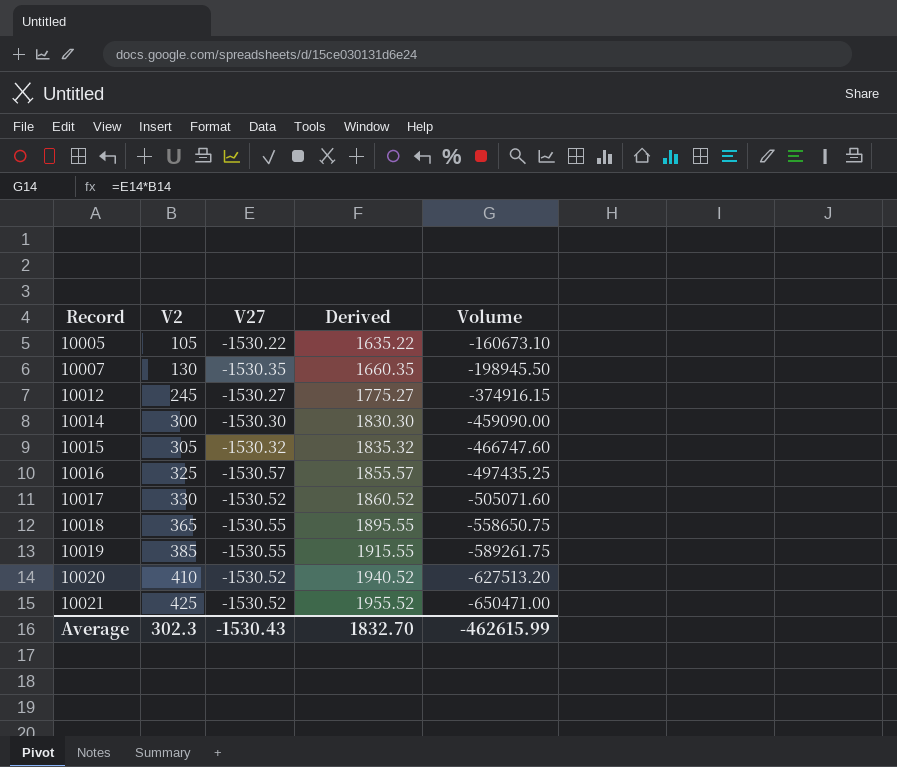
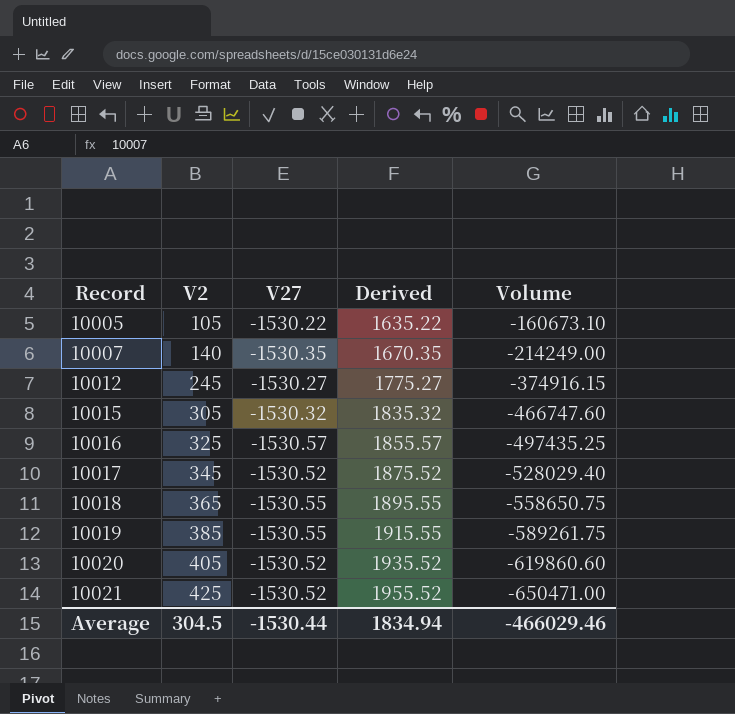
row 10014: 300 | -1530.30 | 1830.30 | -459090.00 -> none
10007 | V2: 130 -> 140
10007 | Derived: 1660.35 -> 1670.35
10007 | Volume: -198945.50 -> -214249.00
10017 | V2: 330 -> 345
10017 | Derived: 1860.52 -> 1875.52
10017 | Volume: -505071.60 -> -528029.40
10020 | V2: 410 -> 405
10020 | Derived: 1940.52 -> 1935.52
10020 | Volume: -627513.20 -> -619860.60
Average | V2: 302.3 -> 304.5
Average | V27: -1530.43 -> -1530.44
Average | Derived: 1832.70 -> 1834.94
Average | Volume: -462615.99 -> -466029.46

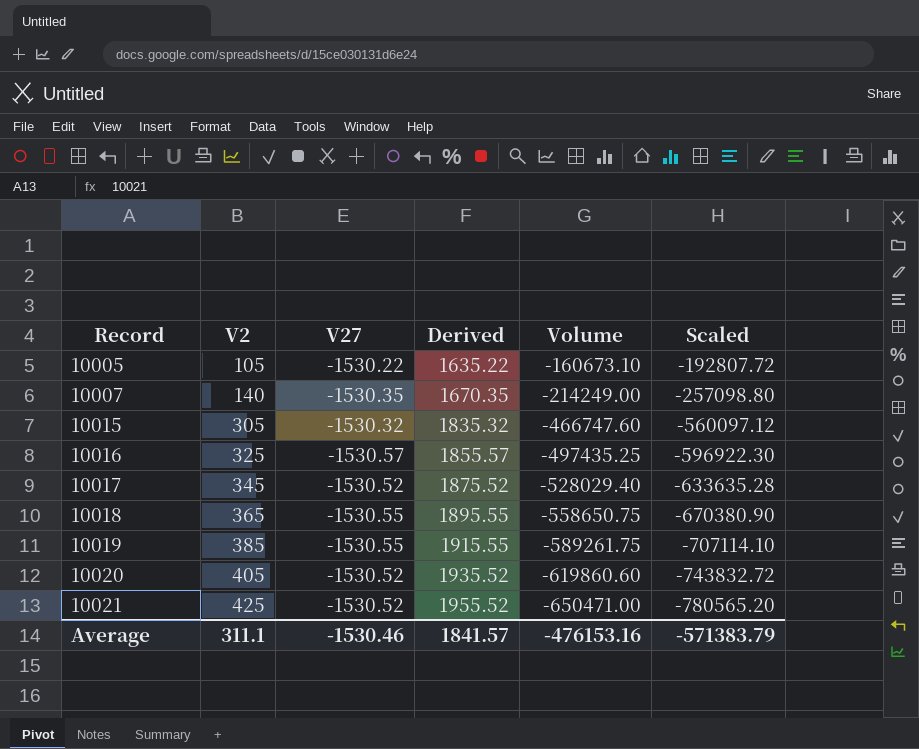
column Scaled | formula: none -> [Volume] * 1.2
row 10012: 245 | -1530.27 | 1775.27 | -374916.15 -> none
Average | V2: 304.5 -> 311.1
Average | V27: -1530.44 -> -1530.46
Average | Derived: 1834.94 -> 1841.57
Average | Volume: -466029.46 -> -476153.16

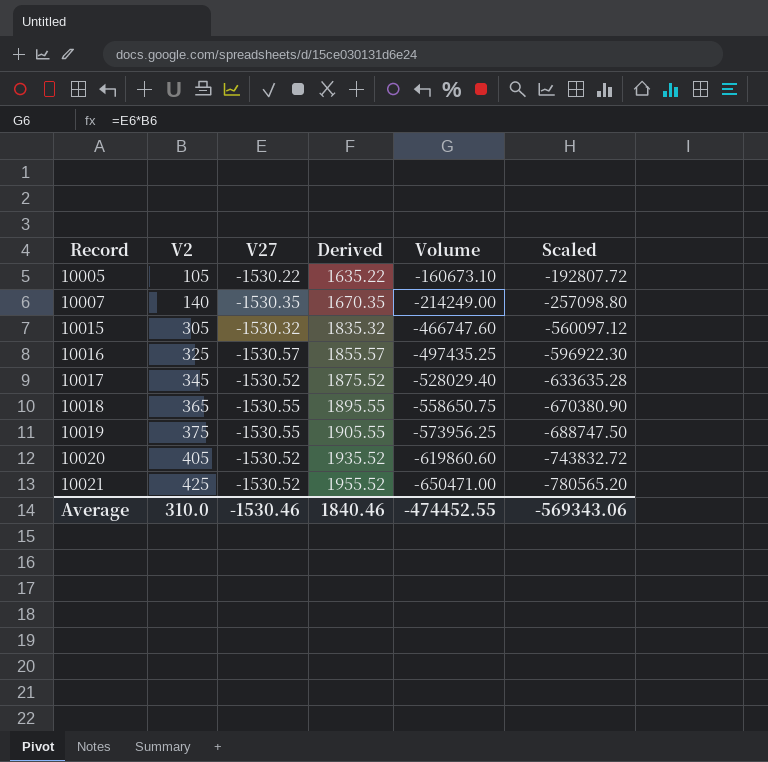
10019 | V2: 385 -> 375
10019 | Derived: 1915.55 -> 1905.55
10019 | Volume: -589261.75 -> -573956.25
10019 | Scaled: -707114.10 -> -688747.50
Average | V2: 311.1 -> 310.0
Average | Derived: 1841.57 -> 1840.46
Average | Volume: -476153.16 -> -474452.55
Average | Scaled: -571383.79 -> -569343.06

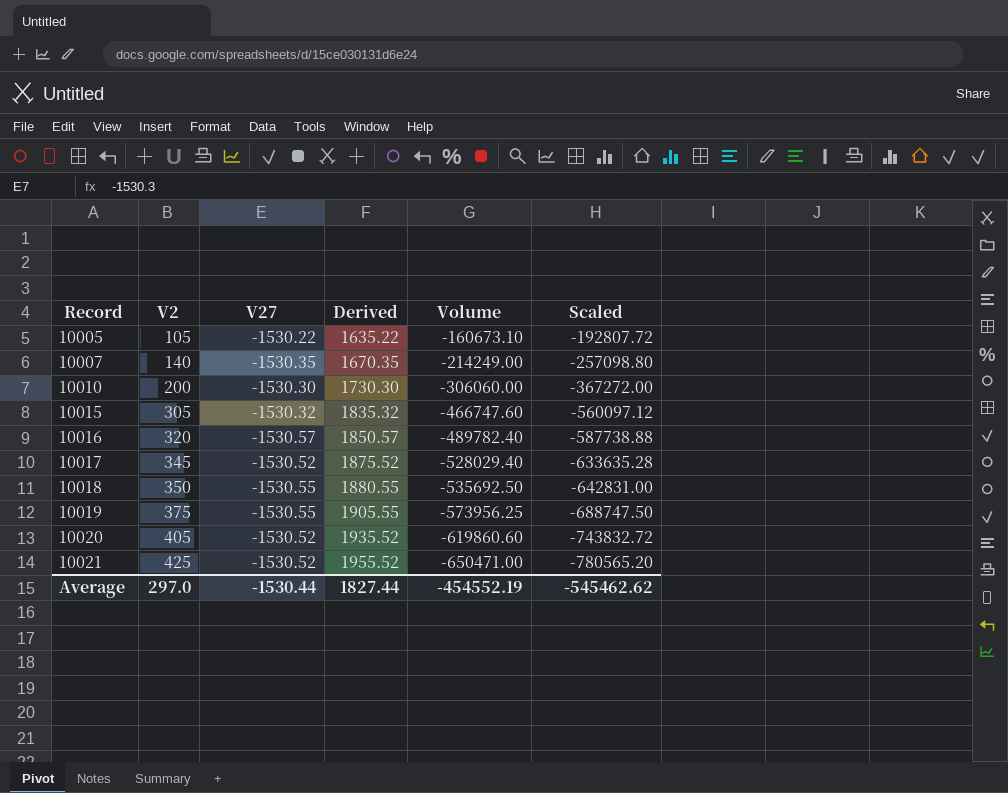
row 10010: none -> 200 | -1530.30 | 1730.30 | -306060.00 | -367272.00
10016 | V2: 325 -> 320
10016 | Derived: 1855.57 -> 1850.57
10016 | Volume: -497435.25 -> -489782.40
10016 | Scaled: -596922.30 -> -587738.88
10018 | V2: 365 -> 350
10018 | Derived: 1895.55 -> 1880.55
10018 | Volume: -558650.75 -> -535692.50
10018 | Scaled: -670380.90 -> -642831.00
Average | V2: 310.0 -> 297.0
Average | V27: -1530.46 -> -1530.44
Average | Derived: 1840.46 -> 1827.44
Average | Volume: -474452.55 -> -454552.19
Average | Scaled: -569343.06 -> -545462.62

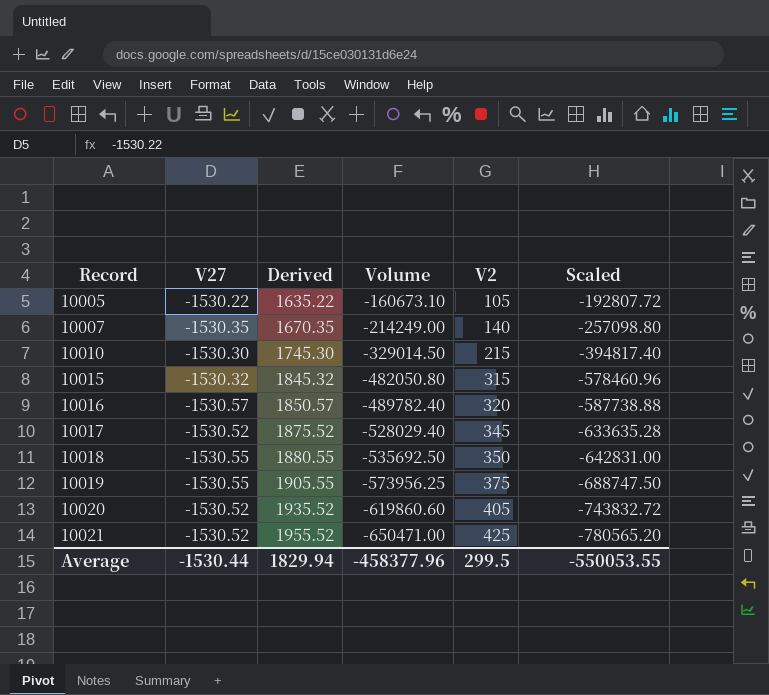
column V2 | position: 2 -> 5
10010 | Derived: 1730.30 -> 1745.30
10010 | Volume: -306060.00 -> -329014.50
10010 | V2: 200 -> 215
10010 | Scaled: -367272.00 -> -394817.40
10015 | Derived: 1835.32 -> 1845.32
10015 | Volume: -466747.60 -> -482050.80
10015 | V2: 305 -> 315
10015 | Scaled: -560097.12 -> -578460.96
Average | Derived: 1827.44 -> 1829.94
Average | Volume: -454552.19 -> -458377.96
Average | V2: 297.0 -> 299.5
Average | Scaled: -545462.62 -> -550053.55

